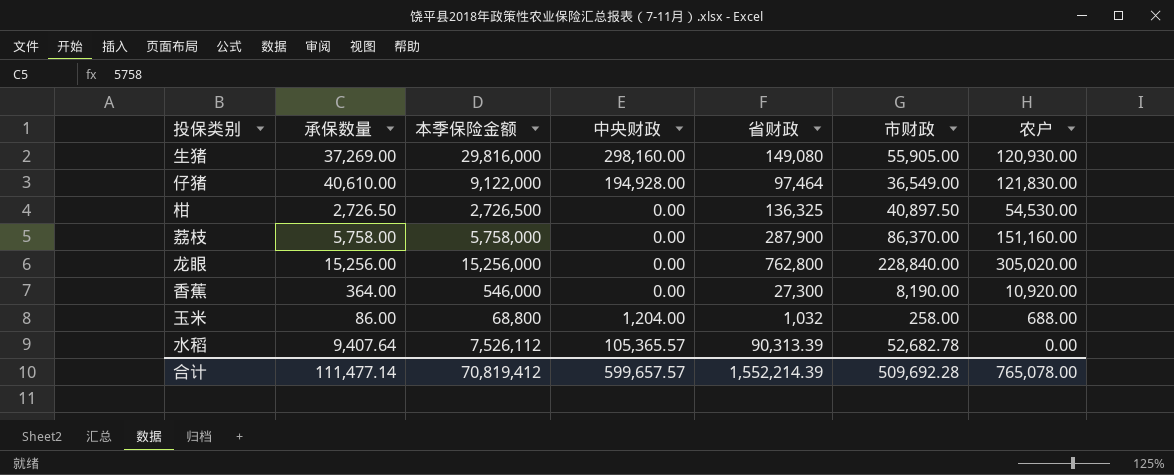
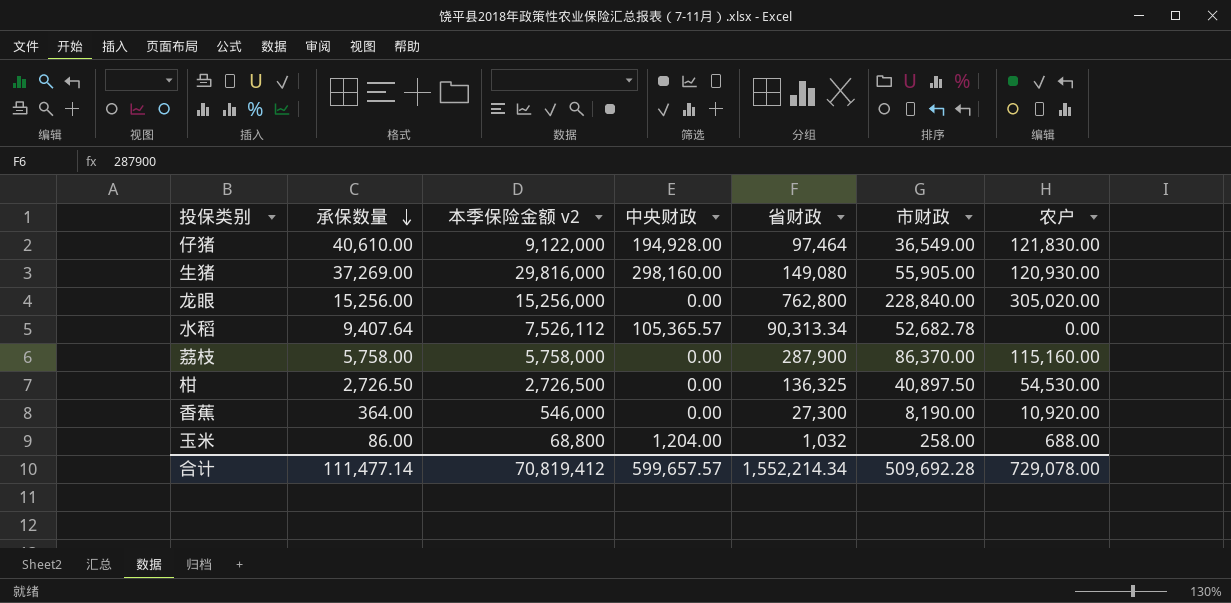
row order: none -> 承保数量 descending
column name: 本季保险金额 -> 本季保险金额 v2
水稻 | 省财政: 90,313.39 -> 90,313.34
荔枝 | 农户: 151,160.00 -> 115,160.00
合计 | 省财政: 1,552,214.39 -> 1,552,214.34
合计 | 农户: 765,078.00 -> 729,078.00

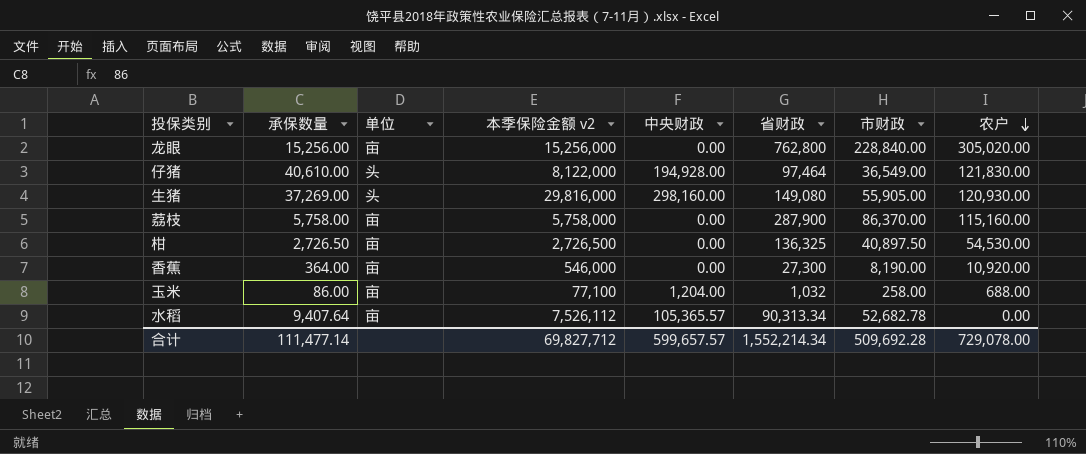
row order: 承保数量 descending -> 农户 descending
column 单位 | position: none -> 3
仔猪 | 本季保险金额 v2: 9,122,000 -> 8,122,000
玉米 | 本季保险金额 v2: 68,800 -> 77,100
合计 | 本季保险金额 v2: 70,819,412 -> 69,827,712

